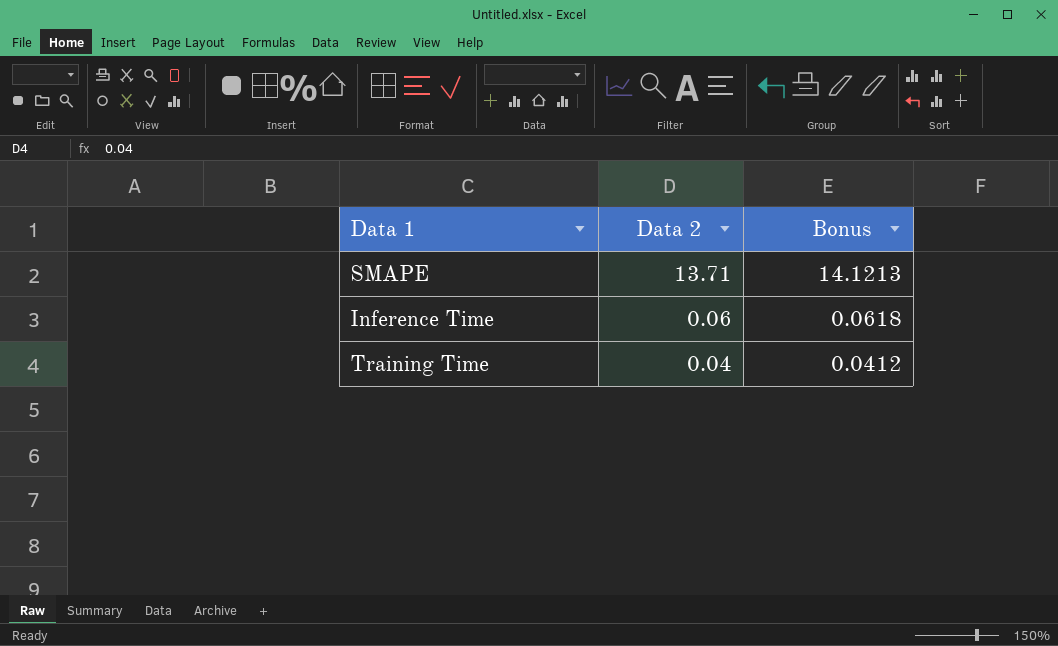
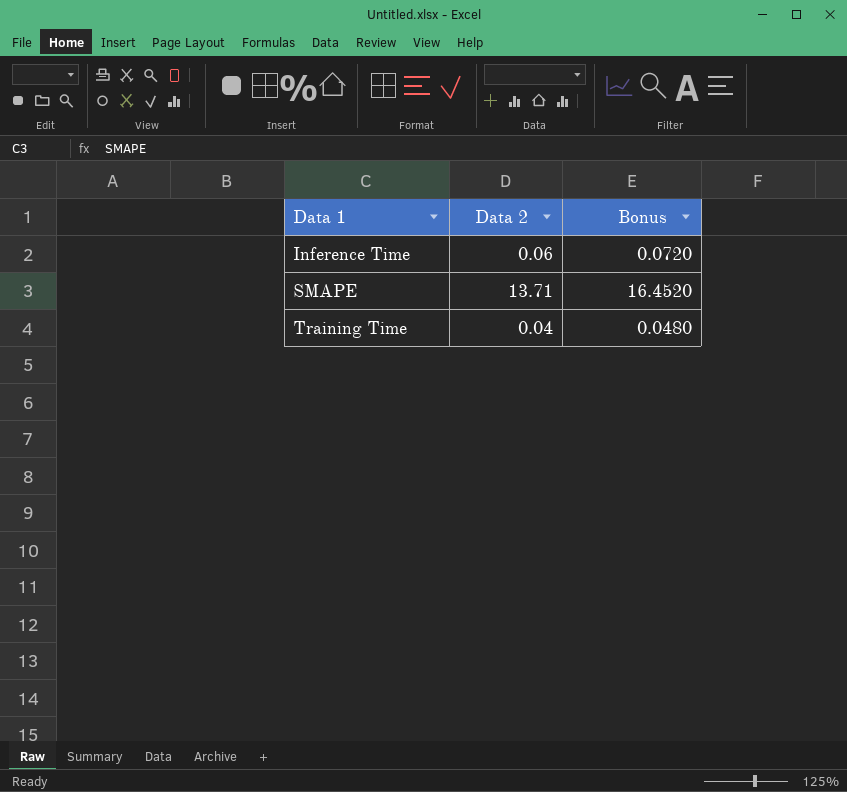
row order: Data 2 descending -> Data 1 ascending
column Bonus | formula: [Data 2] * 1.03 -> [Data 2] * 1.2

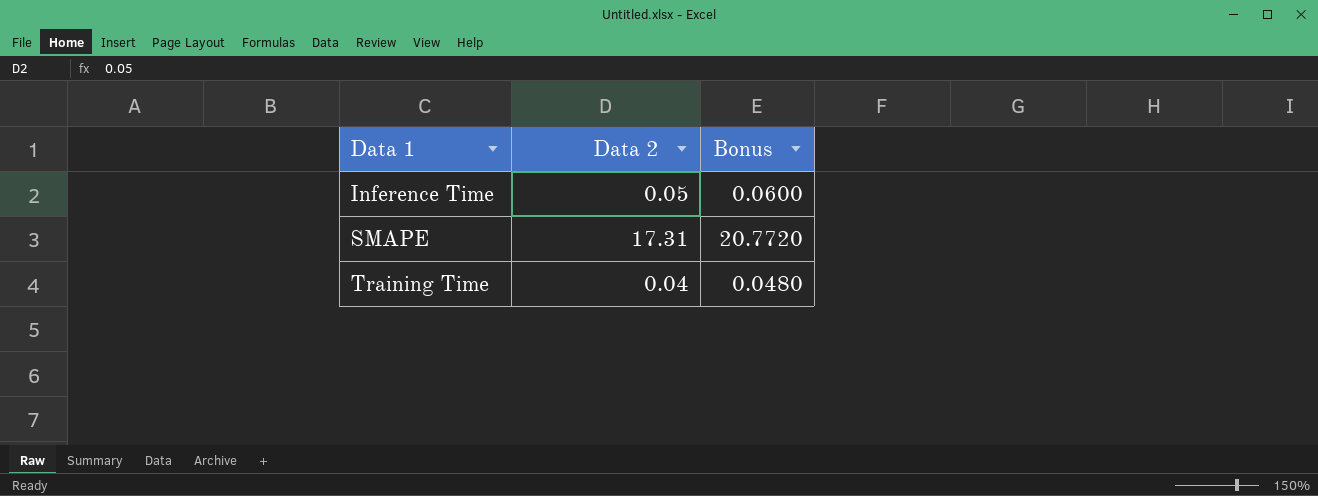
Inference Time | Data 2: 0.06 -> 0.05
Inference Time | Bonus: 0.0720 -> 0.0600
SMAPE | Data 2: 13.71 -> 17.31
SMAPE | Bonus: 16.4520 -> 20.7720

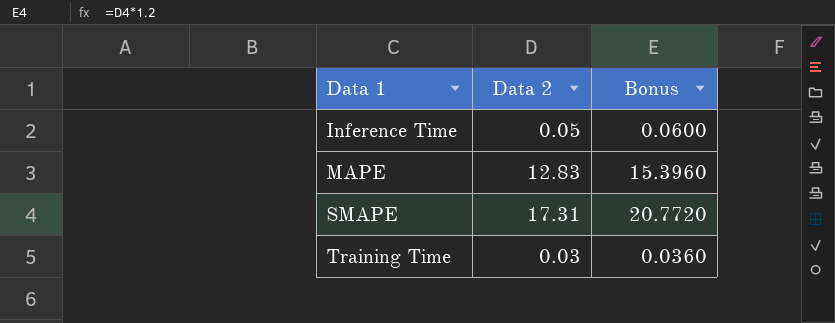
row MAPE: none -> 12.83 | 15.3960
Training Time | Data 2: 0.04 -> 0.03
Training Time | Bonus: 0.0480 -> 0.0360

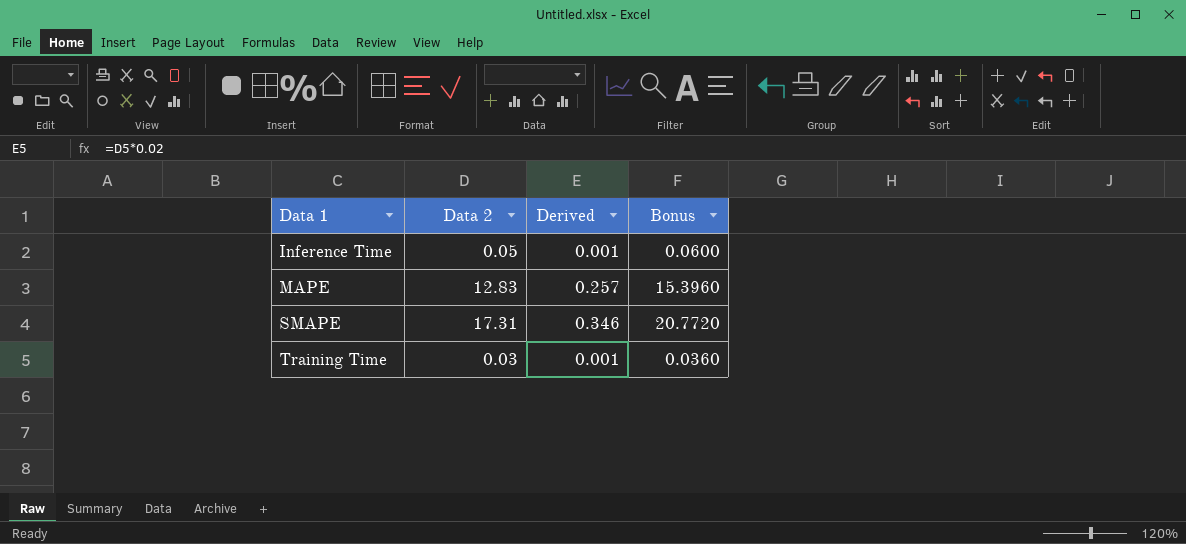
column Derived | formula: none -> [Data 2] * 0.02

